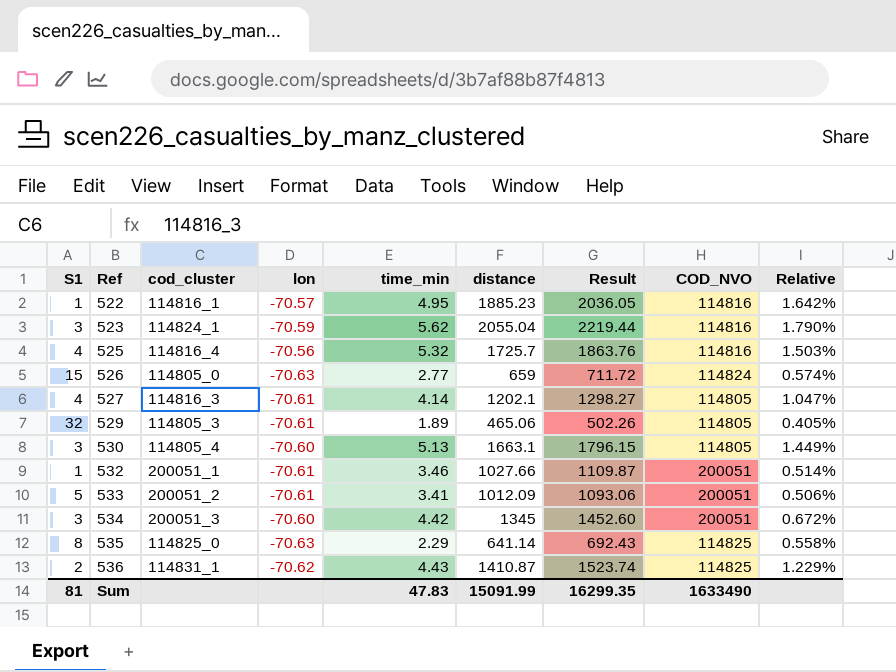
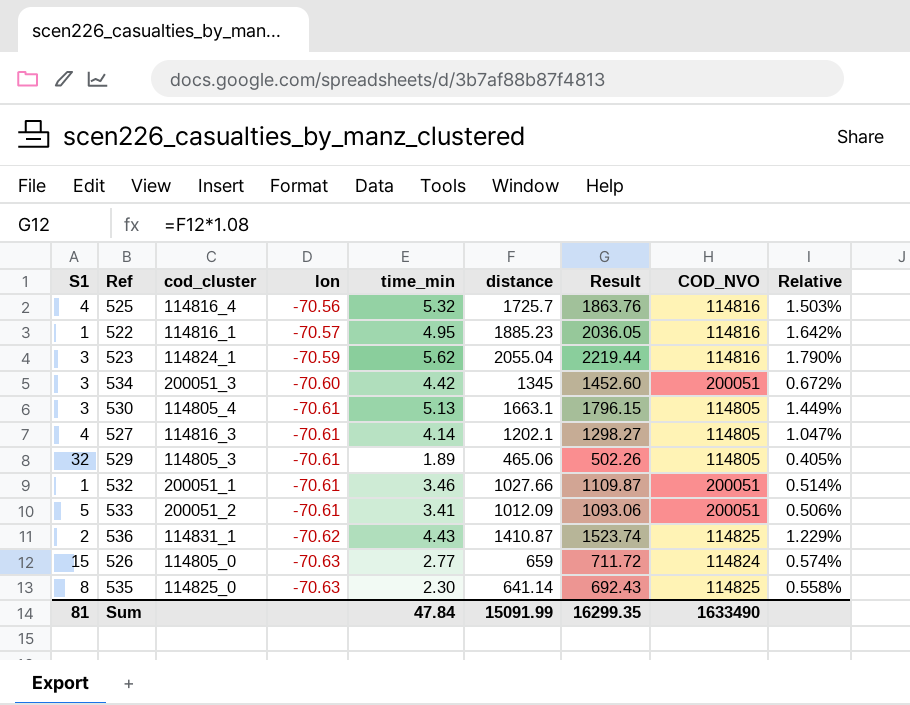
row order: Ref ascending -> lon descending
530 | lon: -70.60 -> -70.61
535 | time_min: 2.29 -> 2.30
Sum | time_min: 47.83 -> 47.84

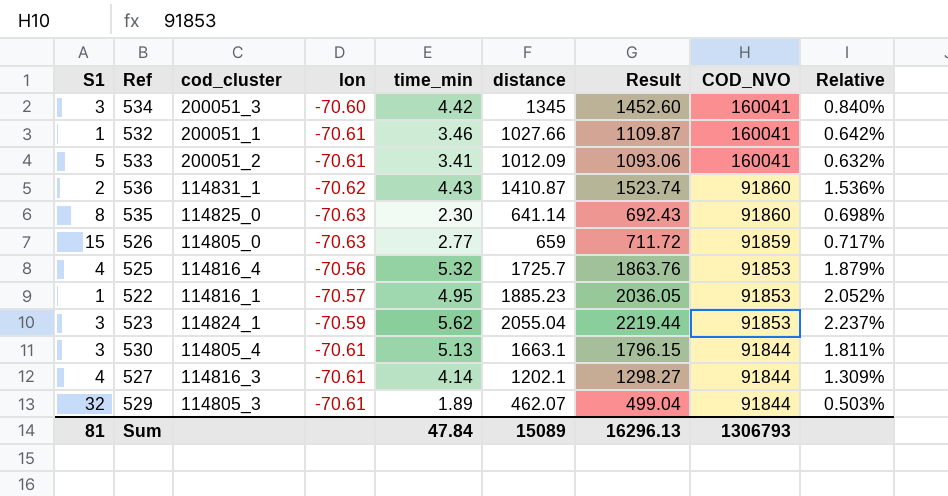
row order: lon descending -> COD_NVO descending
534 | COD_NVO: 200051 -> 160041
534 | Relative: 0.672% -> 0.840%
532 | COD_NVO: 200051 -> 160041
532 | Relative: 0.514% -> 0.642%
533 | COD_NVO: 200051 -> 160041
533 | Relative: 0.506% -> 0.632%
536 | COD_NVO: 114825 -> 91860
536 | Relative: 1.229% -> 1.536%
535 | COD_NVO: 114825 -> 91860
535 | Relative: 0.558% -> 0.698%
526 | COD_NVO: 114824 -> 91859
526 | Relative: 0.574% -> 0.717%
525 | COD_NVO: 114816 -> 91853
525 | Relative: 1.503% -> 1.879%
522 | COD_NVO: 114816 -> 91853
522 | Relative: 1.642% -> 2.052%
523 | COD_NVO: 114816 -> 91853
523 | Relative: 1.790% -> 2.237%
530 | COD_NVO: 114805 -> 91844
530 | Relative: 1.449% -> 1.811%
527 | COD_NVO: 114805 -> 91844
527 | Relative: 1.047% -> 1.309%
529 | distance: 465.06 -> 462.07
529 | Result: 502.26 -> 499.04
529 | COD_NVO: 114805 -> 91844
529 | Relative: 0.405% -> 0.503%
Sum | distance: 15091.99 -> 15089
Sum | Result: 16299.35 -> 16296.13
Sum | COD_NVO: 1633490 -> 1306793

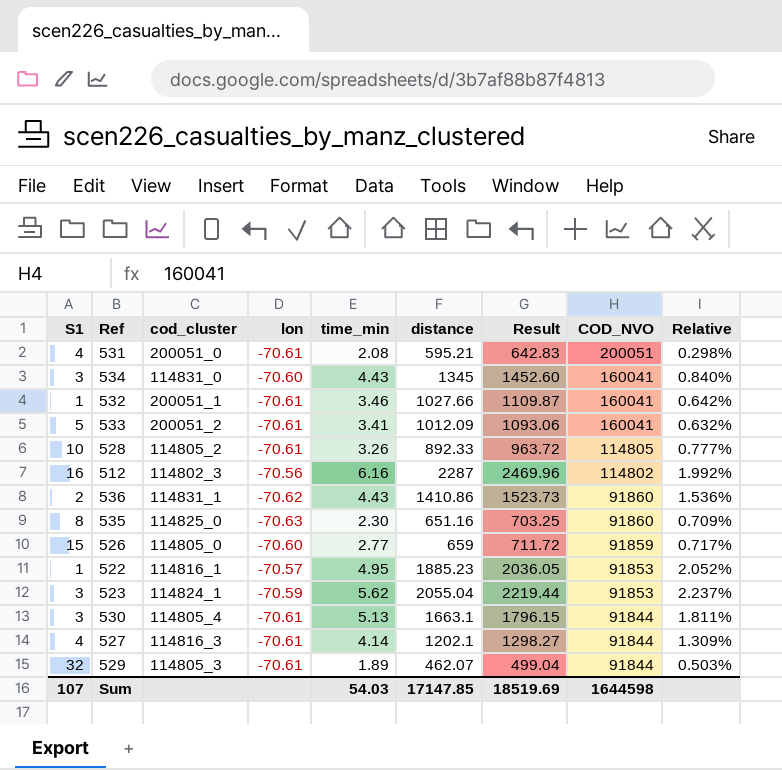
row 525: 4 | 114816_4 | -70.56 | 5.32 | 1725.7 | 1863.76 | 91853 | 1.879% -> none
row 531: none -> 4 | 200051_0 | -70.61 | 2.08 | 595.21 | 642.83 | 200051 | 0.298%
534 | cod_cluster: 200051_3 -> 114831_0
534 | time_min: 4.42 -> 4.43
row 528: none -> 10 | 114805_2 | -70.61 | 3.26 | 892.33 | 963.72 | 114805 | 0.777%
row 512: none -> 16 | 114802_3 | -70.56 | 6.16 | 2287 | 2469.96 | 114802 | 1.992%
536 | distance: 1410.87 -> 1410.86
536 | Result: 1523.74 -> 1523.73
535 | distance: 641.14 -> 651.16
535 | Result: 692.43 -> 703.25
535 | Relative: 0.698% -> 0.709%
526 | lon: -70.63 -> -70.60
Sum | S1: 81 -> 107
Sum | time_min: 47.84 -> 54.03
Sum | distance: 15089 -> 17147.85
Sum | Result: 16296.13 -> 18519.69
Sum | COD_NVO: 1306793 -> 1644598

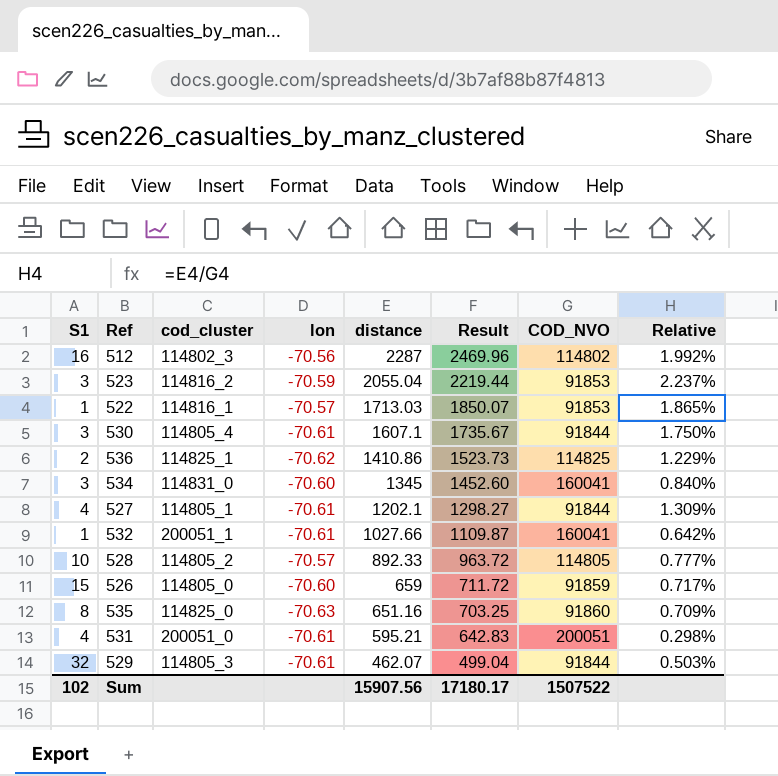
row order: COD_NVO descending -> distance descending
column time_min | position: 5 -> none
row 533: 5 | 200051_2 | -70.61 | 3.41 | 1012.09 | 1093.06 | 160041 | 0.632% -> none
523 | cod_cluster: 114824_1 -> 114816_2
522 | distance: 1885.23 -> 1713.03
522 | Result: 2036.05 -> 1850.07
522 | Relative: 2.052% -> 1.865%
530 | distance: 1663.1 -> 1607.1
530 | Result: 1796.15 -> 1735.67
530 | Relative: 1.811% -> 1.750%
536 | cod_cluster: 114831_1 -> 114825_1
536 | COD_NVO: 91860 -> 114825
536 | Relative: 1.536% -> 1.229%
527 | cod_cluster: 114816_3 -> 114805_1
528 | lon: -70.61 -> -70.57
Sum | S1: 107 -> 102
Sum | distance: 17147.85 -> 15907.56
Sum | Result: 18519.69 -> 17180.17
Sum | COD_NVO: 1644598 -> 1507522

